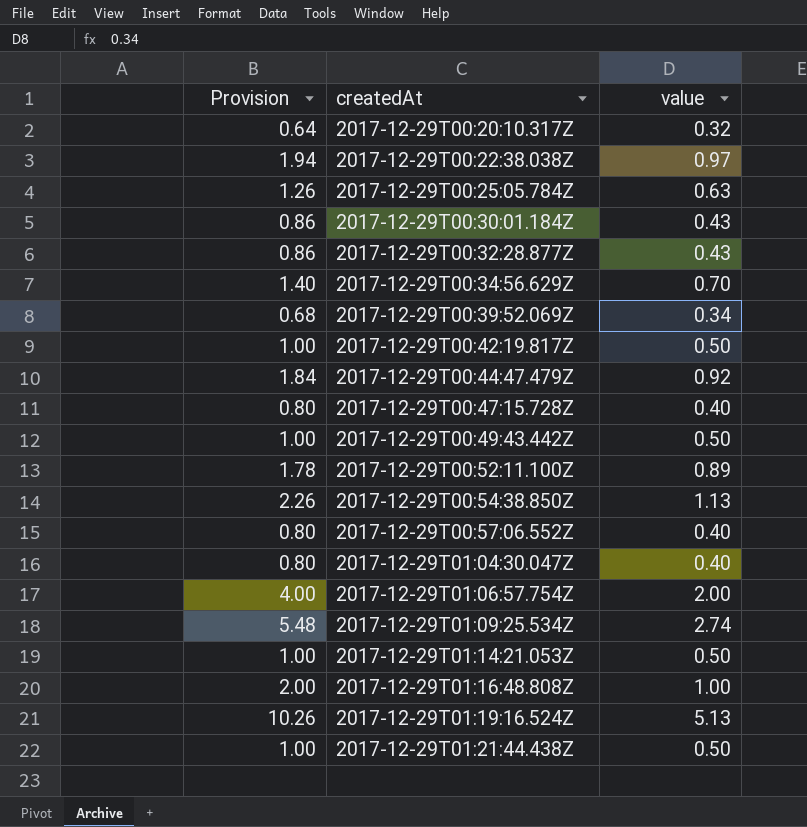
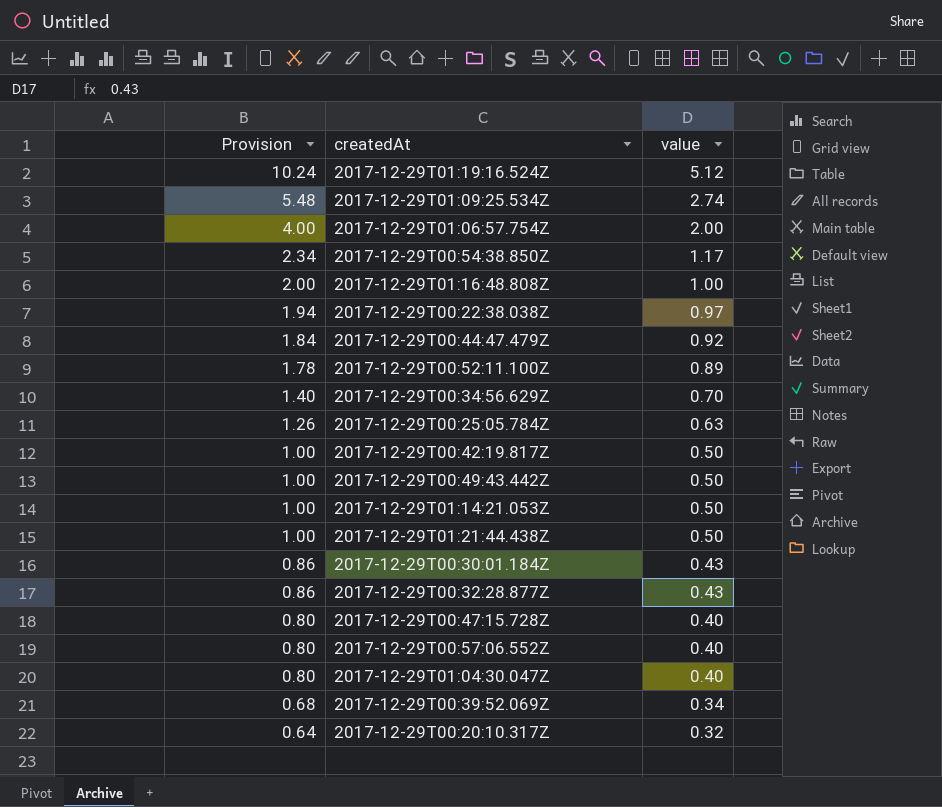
row order: createdAt ascending -> Provision descending
2017-12-29T01:19:16.524Z | Provision: 10.26 -> 10.24
2017-12-29T01:19:16.524Z | value: 5.13 -> 5.12
2017-12-29T00:54:38.850Z | Provision: 2.26 -> 2.34
2017-12-29T00:54:38.850Z | value: 1.13 -> 1.17

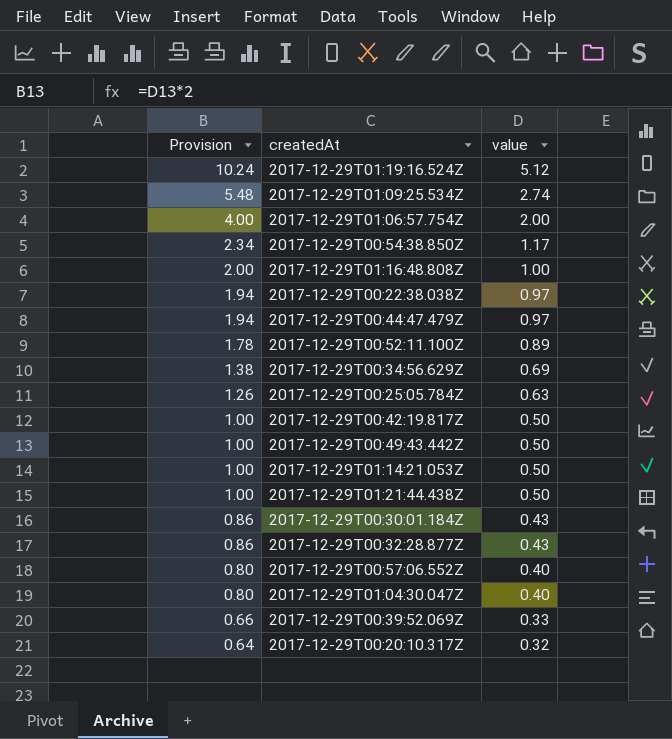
row 2017-12-29T00:47:15.728Z: 0.80 | 0.40 -> none
2017-12-29T00:44:47.479Z | Provision: 1.84 -> 1.94
2017-12-29T00:44:47.479Z | value: 0.92 -> 0.97
2017-12-29T00:34:56.629Z | Provision: 1.40 -> 1.38
2017-12-29T00:34:56.629Z | value: 0.70 -> 0.69
2017-12-29T00:39:52.069Z | Provision: 0.68 -> 0.66
2017-12-29T00:39:52.069Z | value: 0.34 -> 0.33

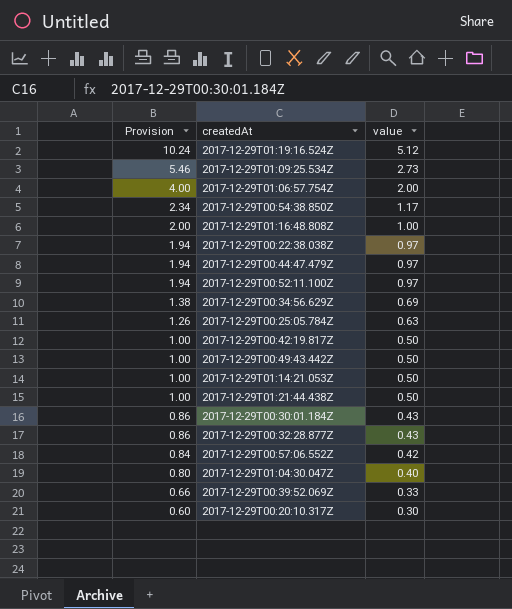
2017-12-29T01:09:25.534Z | Provision: 5.48 -> 5.46
2017-12-29T01:09:25.534Z | value: 2.74 -> 2.73
2017-12-29T00:52:11.100Z | Provision: 1.78 -> 1.94
2017-12-29T00:52:11.100Z | value: 0.89 -> 0.97
2017-12-29T00:57:06.552Z | Provision: 0.80 -> 0.84
2017-12-29T00:57:06.552Z | value: 0.40 -> 0.42
2017-12-29T00:20:10.317Z | Provision: 0.64 -> 0.60
2017-12-29T00:20:10.317Z | value: 0.32 -> 0.30

